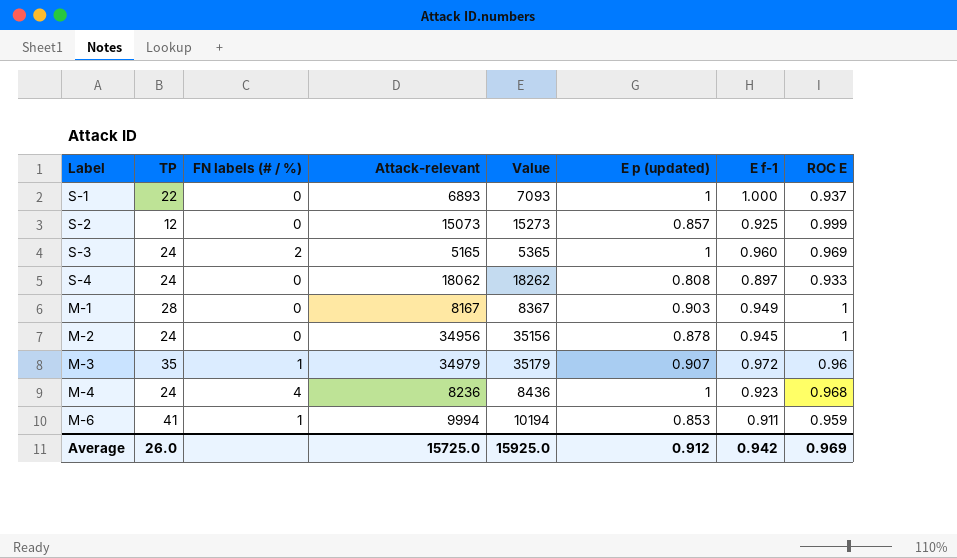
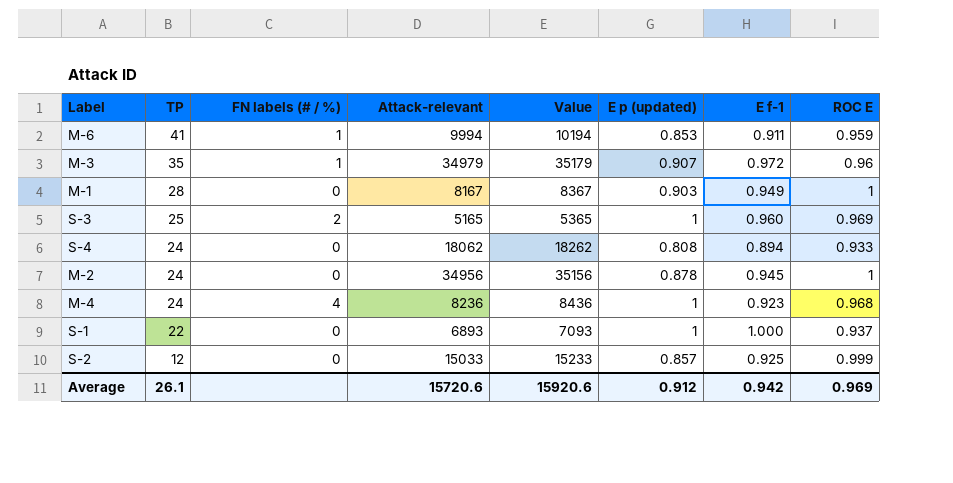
row order: none -> TP descending
S-3 | TP: 24 -> 25
S-4 | E f-1: 0.897 -> 0.894
S-2 | Attack-relevant: 15073 -> 15033
S-2 | Value: 15273 -> 15233
Average | TP: 26.0 -> 26.1
Average | Attack-relevant: 15725.0 -> 15720.6
Average | Value: 15925.0 -> 15920.6

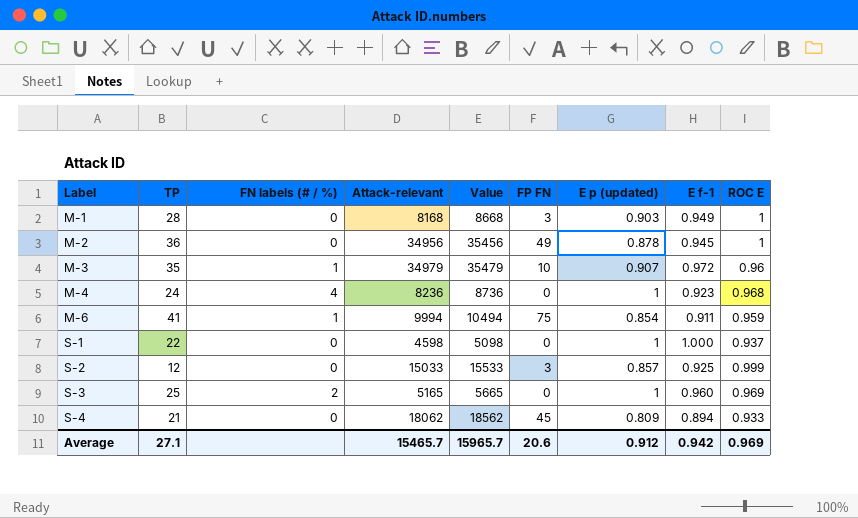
row order: TP descending -> Label ascending
column Value | formula: [Attack-relevant] + 200 -> [Attack-relevant] + 500
column FP FN | position: none -> 6
M-1 | Attack-relevant: 8167 -> 8168
M-2 | TP: 24 -> 36
M-6 | E p (updated): 0.853 -> 0.854
S-1 | Attack-relevant: 6893 -> 4598
S-4 | TP: 24 -> 21
S-4 | E p (updated): 0.808 -> 0.809
Average | TP: 26.1 -> 27.1
Average | Attack-relevant: 15720.6 -> 15465.7
Average | Value: 15920.6 -> 15965.7

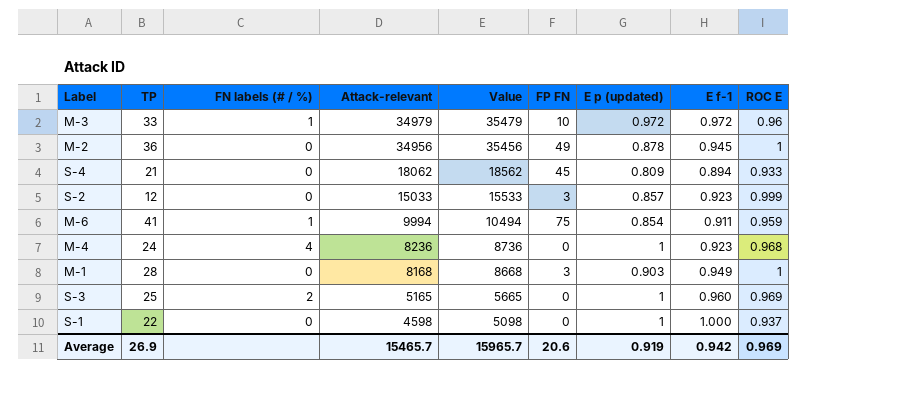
row order: Label ascending -> Attack-relevant descending
M-3 | TP: 35 -> 33
M-3 | E p (updated): 0.907 -> 0.972
S-2 | E f-1: 0.925 -> 0.923
Average | TP: 27.1 -> 26.9
Average | E p (updated): 0.912 -> 0.919

